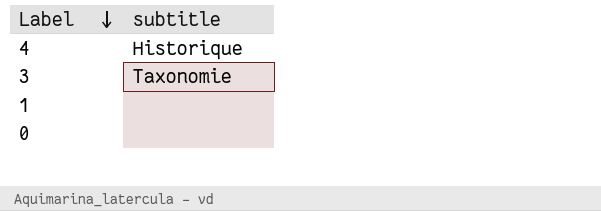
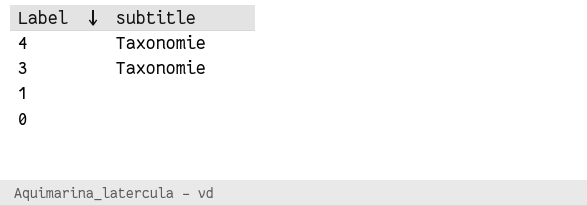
4 | subtitle: Historique -> Taxonomie

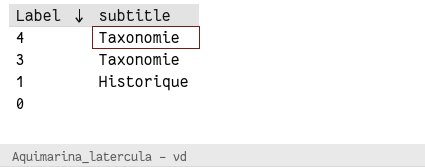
1 | subtitle: none -> Historique

